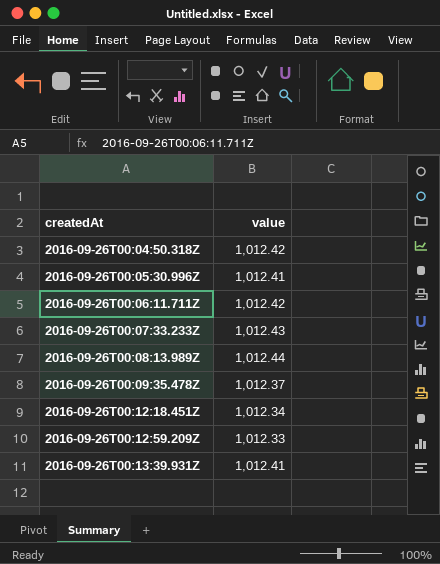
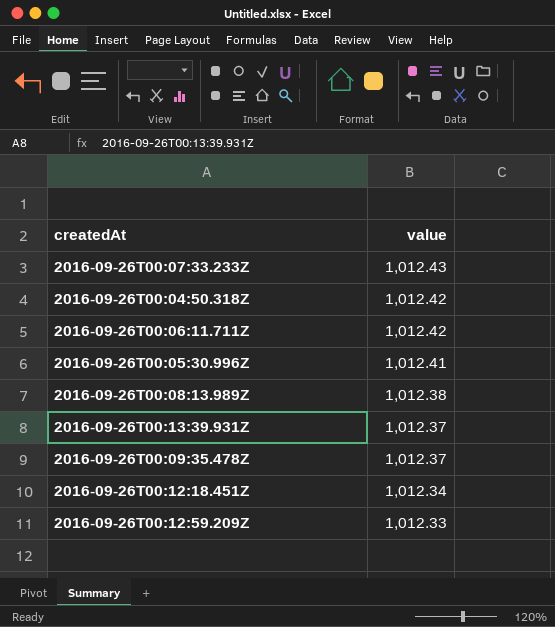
row order: createdAt ascending -> value descending
2016-09-26T00:08:13.989Z | value: 1,012.44 -> 1,012.38
2016-09-26T00:13:39.931Z | value: 1,012.41 -> 1,012.37

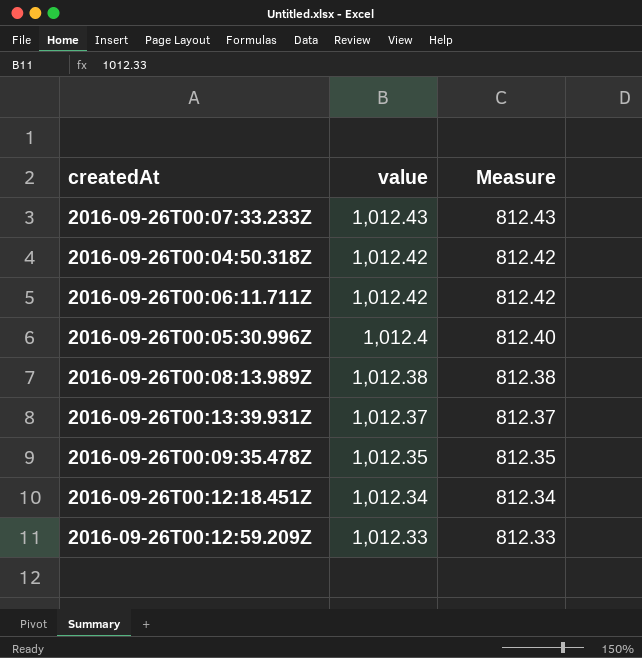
column Measure | formula: none -> [value] - 200
2016-09-26T00:05:30.996Z | value: 1,012.41 -> 1,012.4
2016-09-26T00:09:35.478Z | value: 1,012.37 -> 1,012.35

